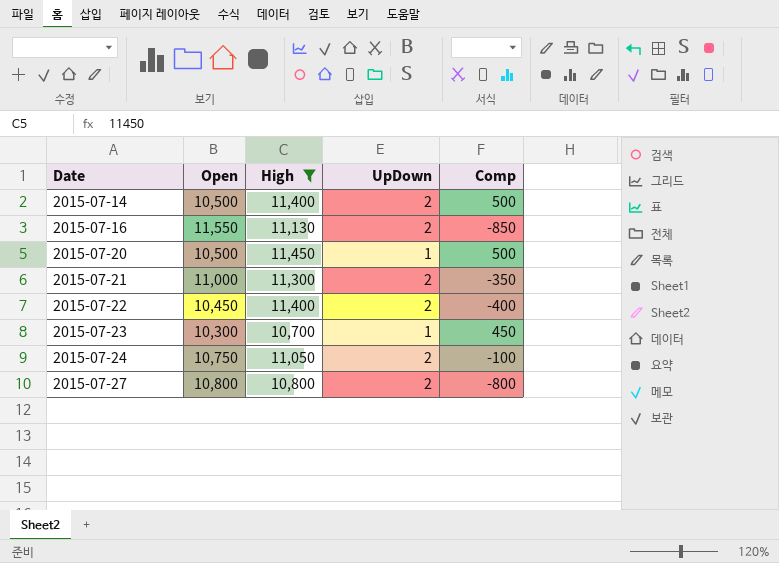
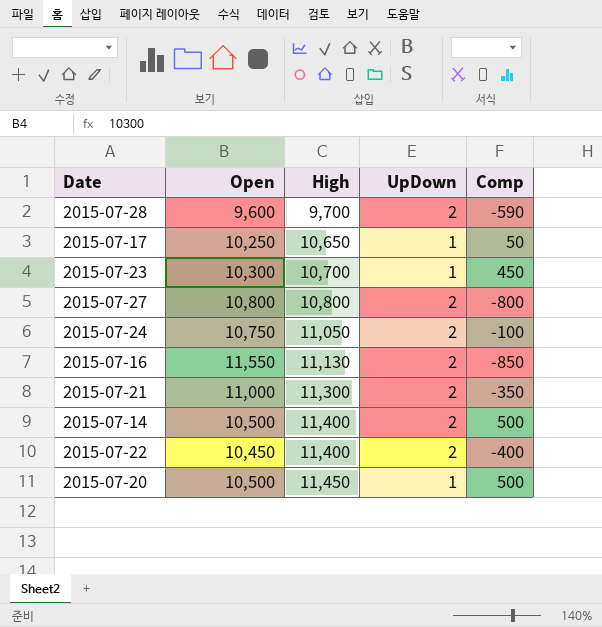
filter: High >= 10,700 -> none
row order: Date ascending -> High ascending

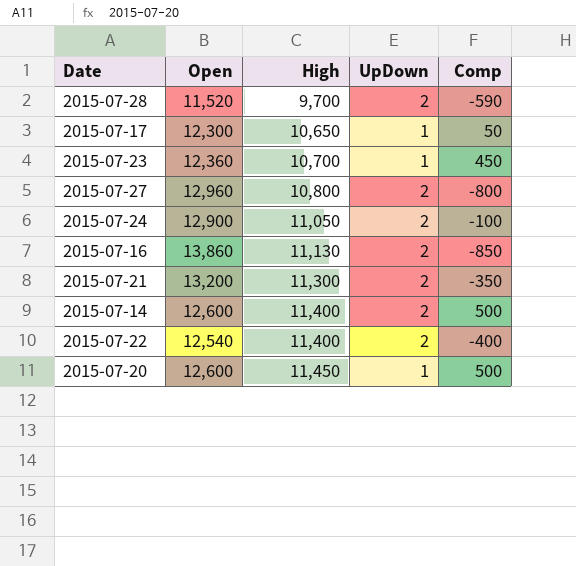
2015-07-28 | Open: 9,600 -> 11,520
2015-07-17 | Open: 10,250 -> 12,300
2015-07-23 | Open: 10,300 -> 12,360
2015-07-27 | Open: 10,800 -> 12,960
2015-07-24 | Open: 10,750 -> 12,900
2015-07-16 | Open: 11,550 -> 13,860
2015-07-21 | Open: 11,000 -> 13,200
2015-07-14 | Open: 10,500 -> 12,600
2015-07-22 | Open: 10,450 -> 12,540
2015-07-20 | Open: 10,500 -> 12,600

